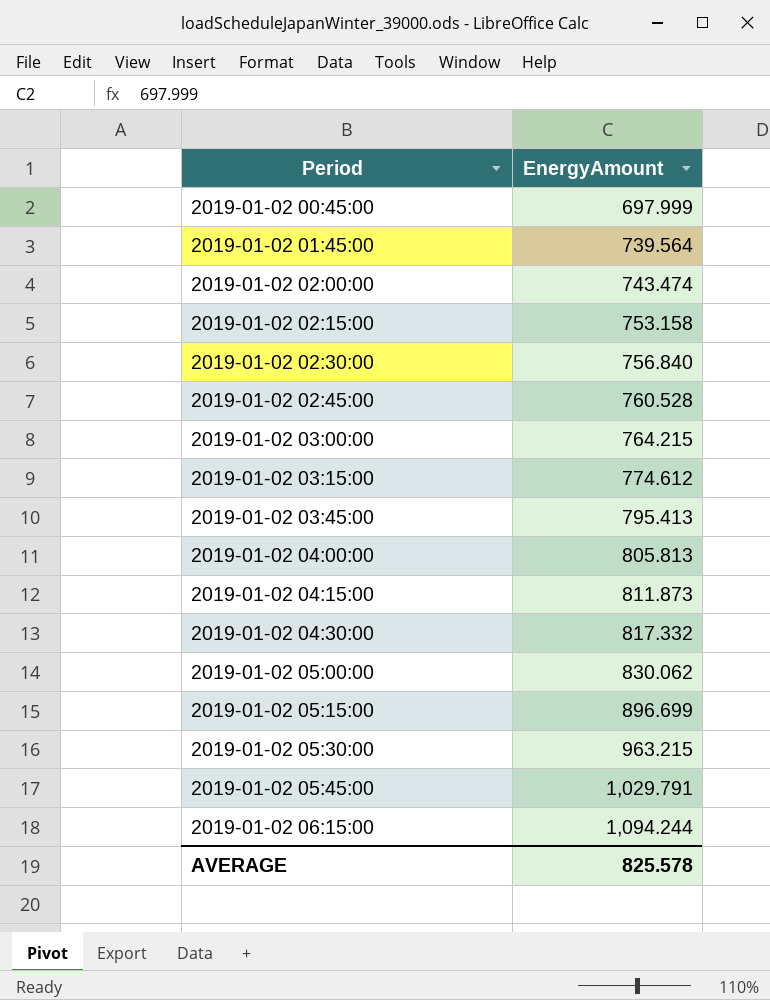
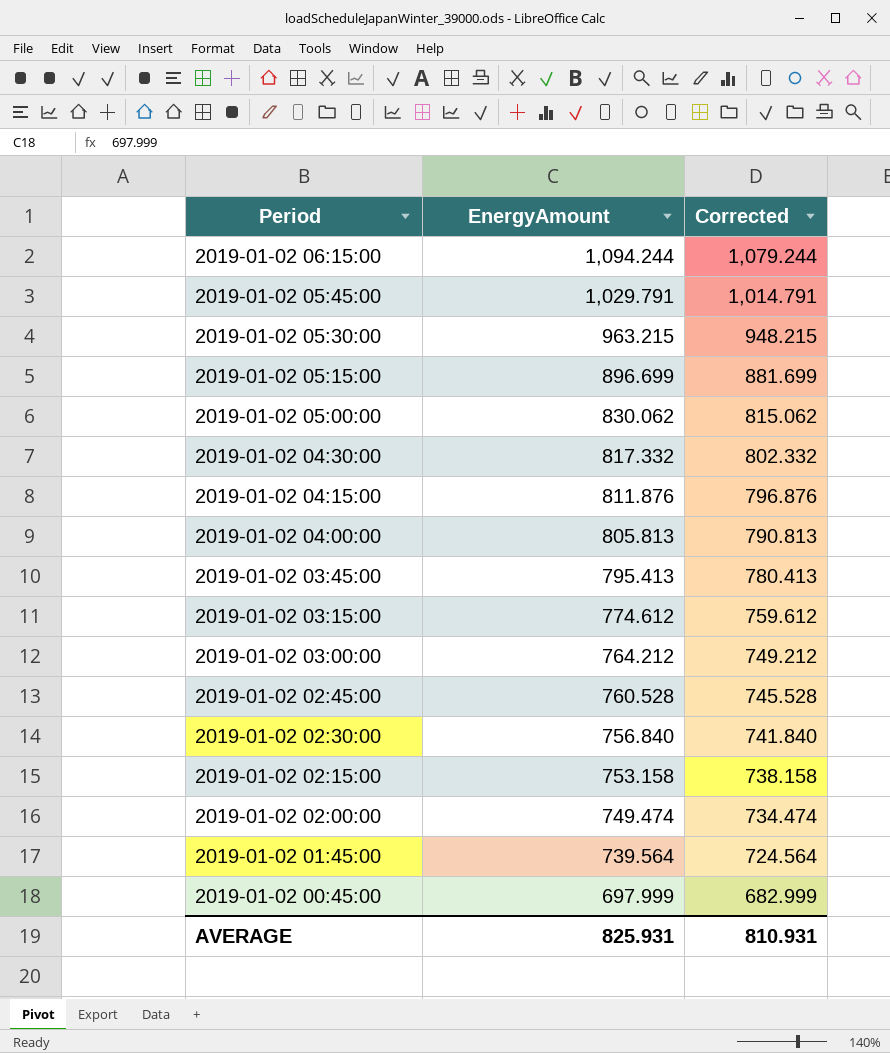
row order: Period ascending -> Period descending
column Corrected | formula: none -> [EnergyAmount] - 15
2019-01-02 04:15:00 | EnergyAmount: 811.873 -> 811.876
2019-01-02 03:00:00 | EnergyAmount: 764.215 -> 764.212
2019-01-02 02:00:00 | EnergyAmount: 743.474 -> 749.474
AVERAGE | EnergyAmount: 825.578 -> 825.931

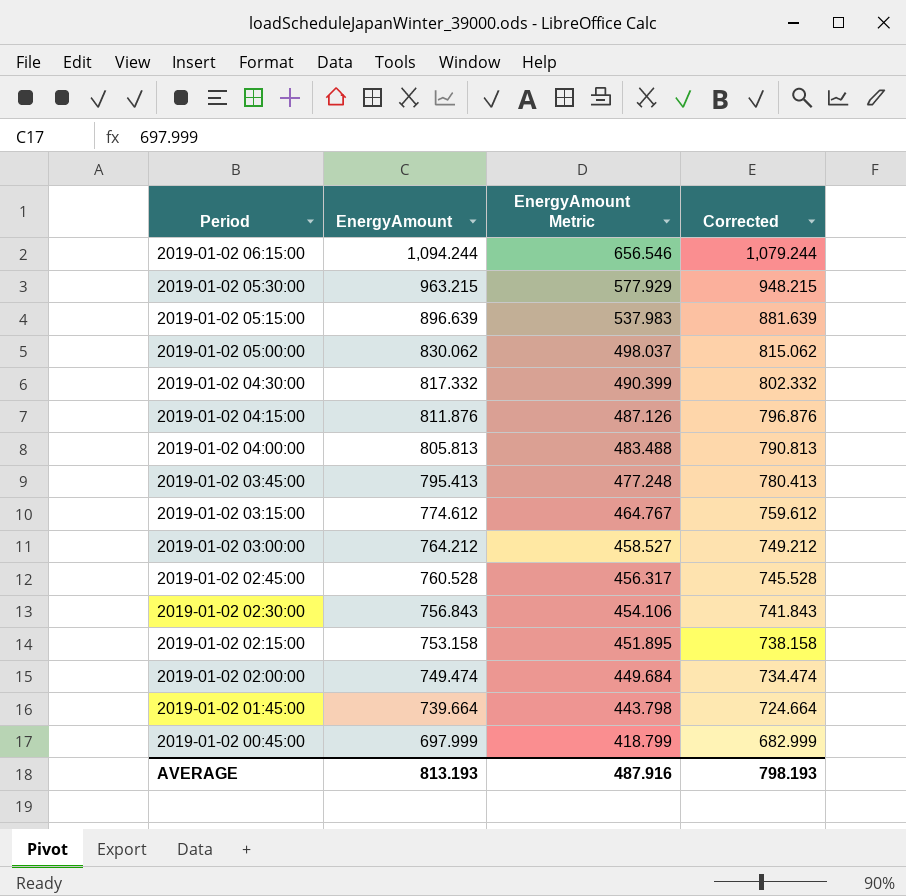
column EnergyAmount Metric | formula: none -> [EnergyAmount] * 0.6
row 2019-01-02 05:45:00: 1,029.791 | 1,014.791 -> none
2019-01-02 05:15:00 | EnergyAmount: 896.699 -> 896.639
2019-01-02 05:15:00 | Corrected: 881.699 -> 881.639
2019-01-02 02:30:00 | EnergyAmount: 756.840 -> 756.843
2019-01-02 02:30:00 | Corrected: 741.840 -> 741.843
2019-01-02 01:45:00 | EnergyAmount: 739.564 -> 739.664
2019-01-02 01:45:00 | Corrected: 724.564 -> 724.664
AVERAGE | EnergyAmount: 825.931 -> 813.193
AVERAGE | Corrected: 810.931 -> 798.193

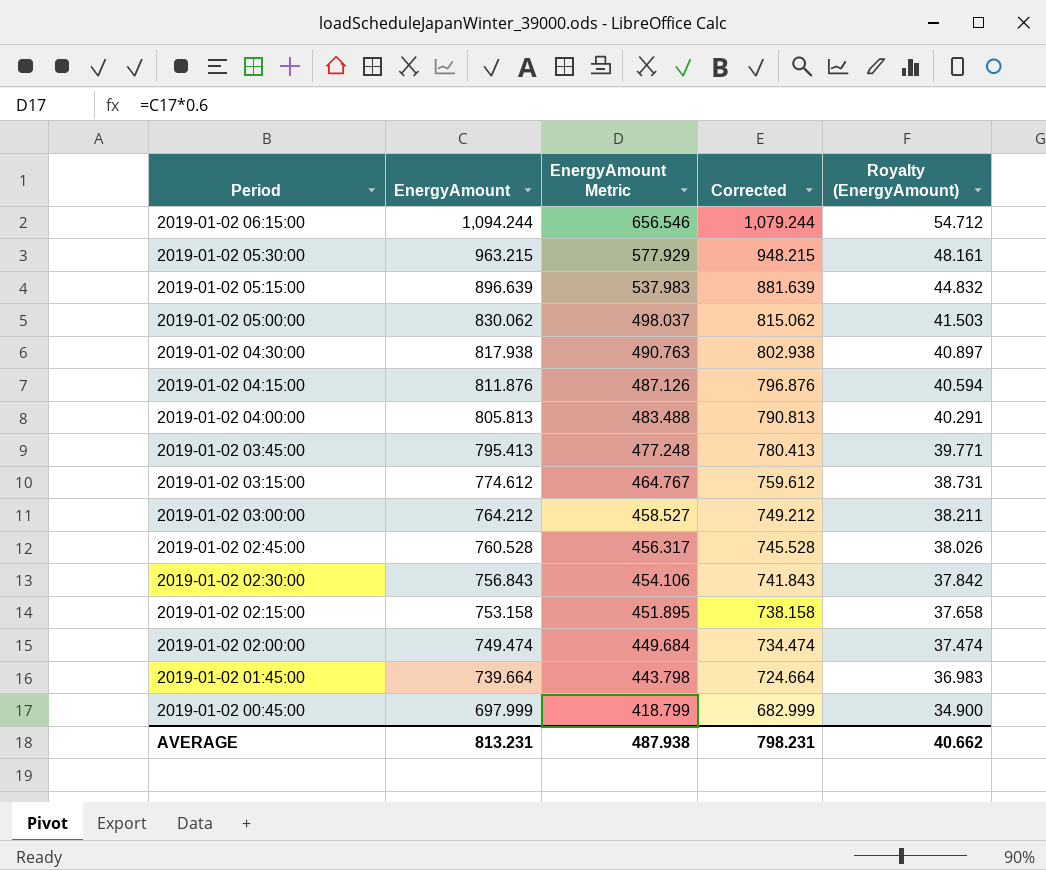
column Royalty (EnergyAmount) | formula: none -> [EnergyAmount] * 0.05
2019-01-02 04:30:00 | EnergyAmount: 817.332 -> 817.938
2019-01-02 04:30:00 | EnergyAmount Metric: 490.399 -> 490.763
2019-01-02 04:30:00 | Corrected: 802.332 -> 802.938
AVERAGE | EnergyAmount: 813.193 -> 813.231
AVERAGE | EnergyAmount Metric: 487.916 -> 487.938
AVERAGE | Corrected: 798.193 -> 798.231

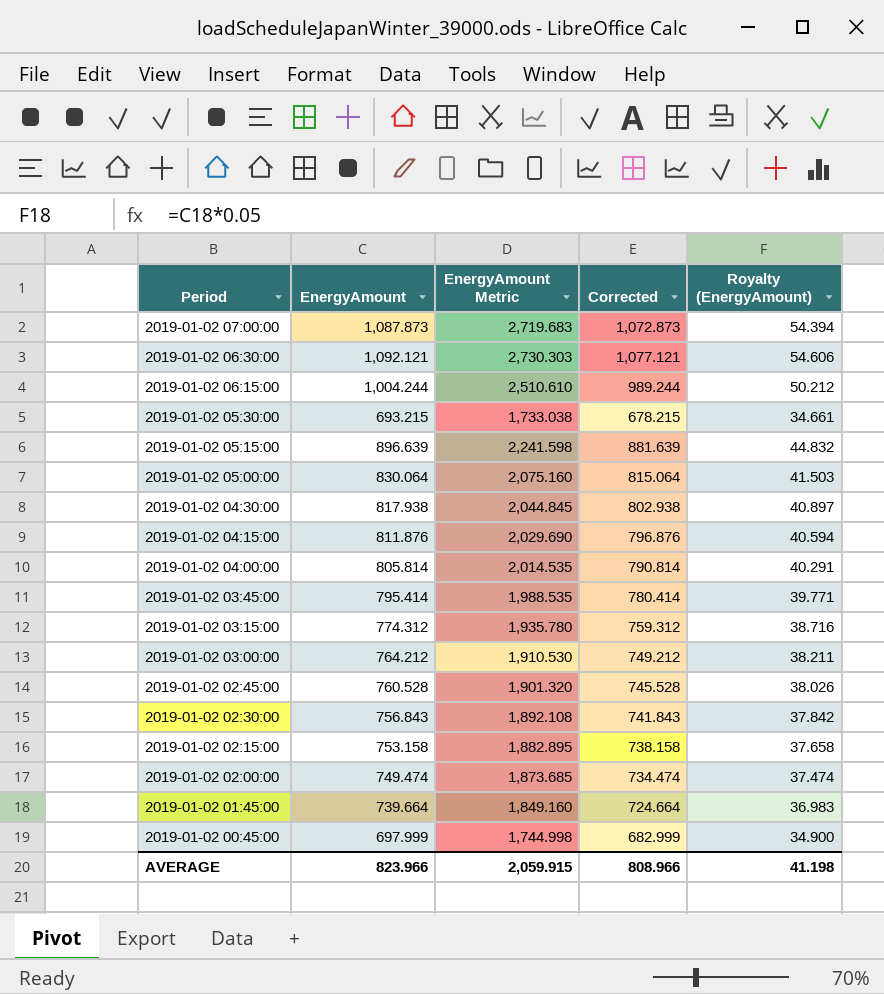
column EnergyAmount Metric | formula: [EnergyAmount] * 0.6 -> [EnergyAmount] * 2.5
row 2019-01-02 07:00:00: none -> 1,087.873 | 2,719.683 | 1,072.873 | 54.394
row 2019-01-02 06:30:00: none -> 1,092.121 | 2,730.303 | 1,077.121 | 54.606
2019-01-02 06:15:00 | EnergyAmount: 1,094.244 -> 1,004.244
2019-01-02 06:15:00 | Corrected: 1,079.244 -> 989.244
2019-01-02 06:15:00 | Royalty (EnergyAmount): 54.712 -> 50.212
2019-01-02 05:30:00 | EnergyAmount: 963.215 -> 693.215
2019-01-02 05:30:00 | Corrected: 948.215 -> 678.215
2019-01-02 05:30:00 | Royalty (EnergyAmount): 48.161 -> 34.661
2019-01-02 05:00:00 | EnergyAmount: 830.062 -> 830.064
2019-01-02 05:00:00 | Corrected: 815.062 -> 815.064
2019-01-02 04:00:00 | EnergyAmount: 805.813 -> 805.814
2019-01-02 04:00:00 | Corrected: 790.813 -> 790.814
2019-01-02 03:45:00 | EnergyAmount: 795.413 -> 795.414
2019-01-02 03:45:00 | Corrected: 780.413 -> 780.414
2019-01-02 03:15:00 | EnergyAmount: 774.612 -> 774.312
2019-01-02 03:15:00 | Corrected: 759.612 -> 759.312
2019-01-02 03:15:00 | Royalty (EnergyAmount): 38.731 -> 38.716
AVERAGE | EnergyAmount: 813.231 -> 823.966
AVERAGE | EnergyAmount Metric: 487.938 -> 2,059.915
AVERAGE | Corrected: 798.231 -> 808.966
AVERAGE | Royalty (EnergyAmount): 40.662 -> 41.198

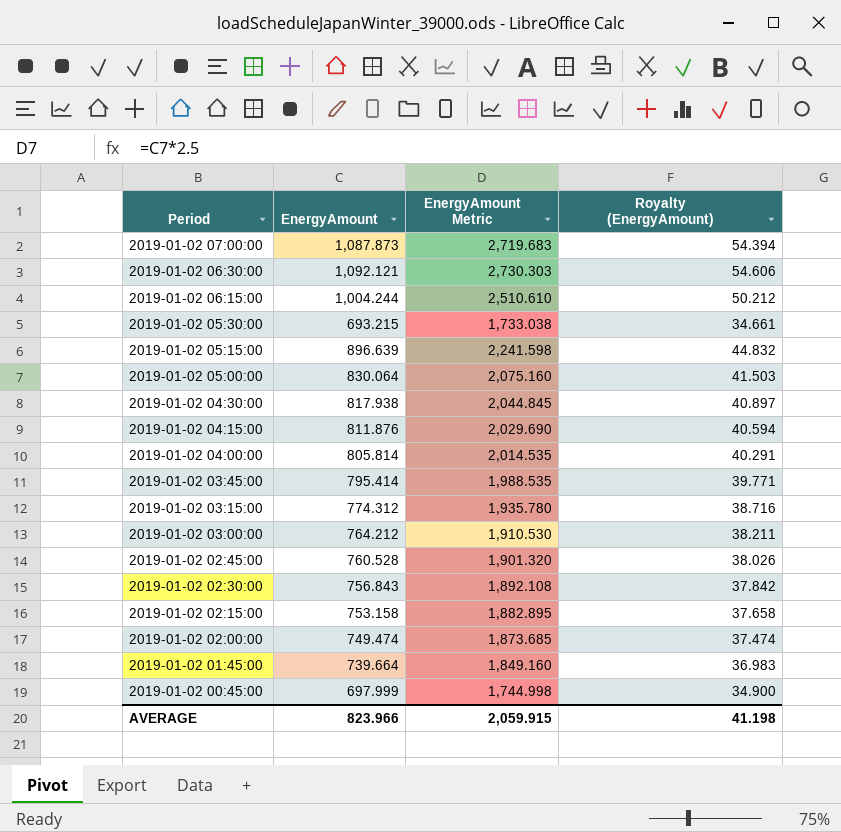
column Corrected | formula: [EnergyAmount] - 15 -> none

